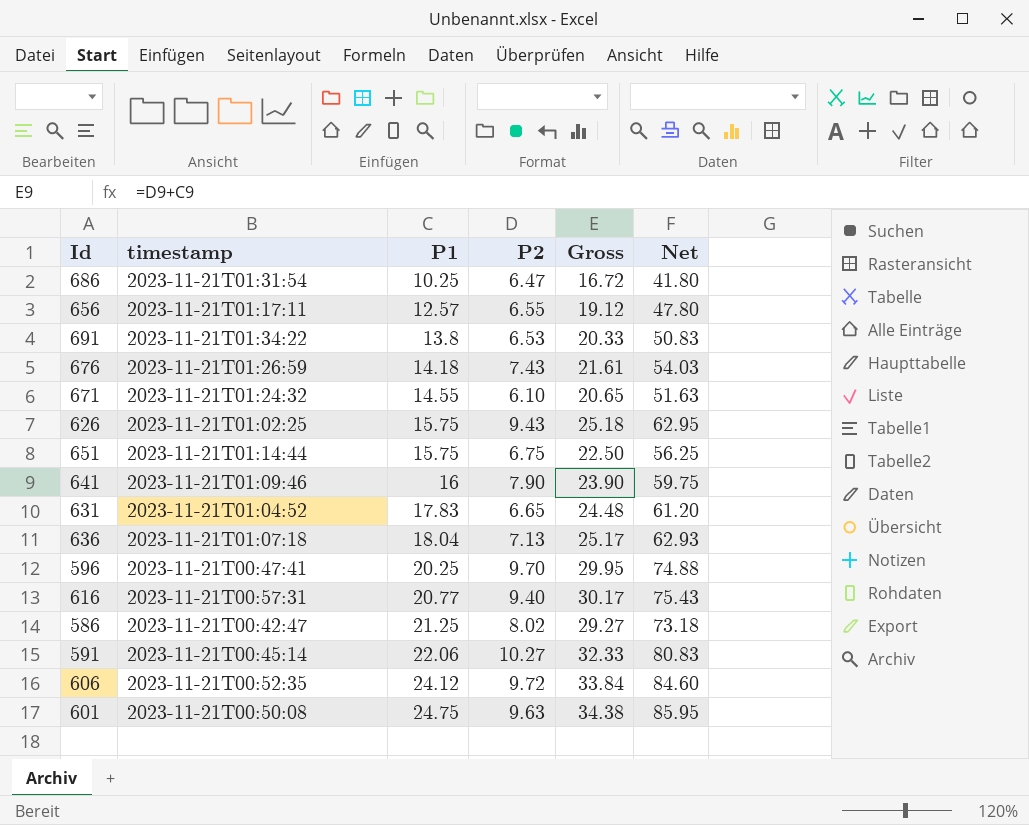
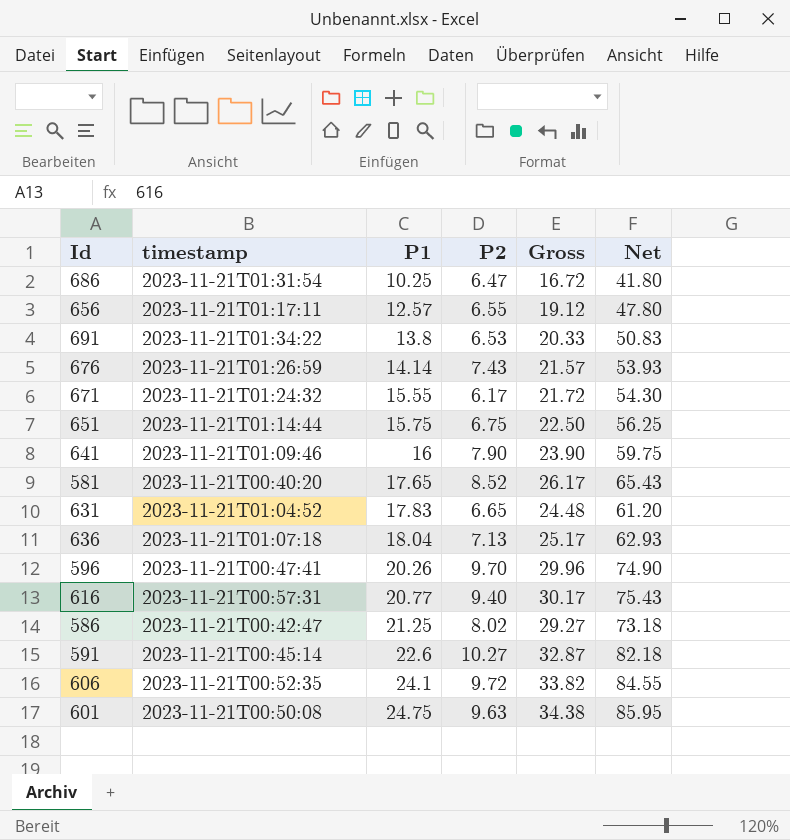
row 626: 2023-11-21T01:02:25 | 15.75 | 9.43 | 25.18 | 62.95 -> none
676 | P1: 14.18 -> 14.14
676 | Gross: 21.61 -> 21.57
676 | Net: 54.03 -> 53.93
671 | P1: 14.55 -> 15.55
671 | P2: 6.10 -> 6.17
671 | Gross: 20.65 -> 21.72
671 | Net: 51.63 -> 54.30
row 581: none -> 2023-11-21T00:40:20 | 17.65 | 8.52 | 26.17 | 65.43
596 | P1: 20.25 -> 20.26
596 | Gross: 29.95 -> 29.96
596 | Net: 74.88 -> 74.90
591 | P1: 22.06 -> 22.6
591 | Gross: 32.33 -> 32.87
591 | Net: 80.83 -> 82.18
606 | P1: 24.12 -> 24.1
606 | Gross: 33.84 -> 33.82
606 | Net: 84.60 -> 84.55

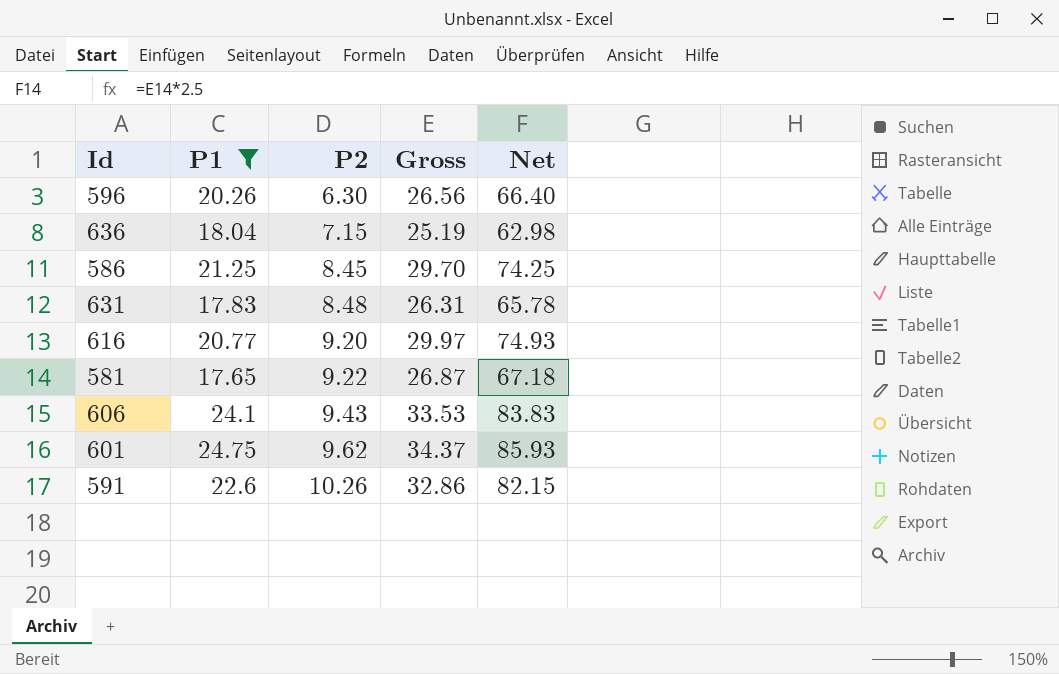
filter: none -> P1 >= 17.65
row order: P1 ascending -> P2 ascending
column timestamp | position: 2 -> none
596 | P2: 9.70 -> 6.30
596 | Gross: 29.96 -> 26.56
596 | Net: 74.90 -> 66.40
636 | P2: 7.13 -> 7.15
636 | Gross: 25.17 -> 25.19
636 | Net: 62.93 -> 62.98
586 | P2: 8.02 -> 8.45
586 | Gross: 29.27 -> 29.70
586 | Net: 73.18 -> 74.25
631 | P2: 6.65 -> 8.48
631 | Gross: 24.48 -> 26.31
631 | Net: 61.20 -> 65.78
616 | P2: 9.40 -> 9.20
616 | Gross: 30.17 -> 29.97
616 | Net: 75.43 -> 74.93
581 | P2: 8.52 -> 9.22
581 | Gross: 26.17 -> 26.87
581 | Net: 65.43 -> 67.18
606 | P2: 9.72 -> 9.43
606 | Gross: 33.82 -> 33.53
606 | Net: 84.55 -> 83.83
601 | P2: 9.63 -> 9.62
601 | Gross: 34.38 -> 34.37
601 | Net: 85.95 -> 85.93
591 | P2: 10.27 -> 10.26
591 | Gross: 32.87 -> 32.86
591 | Net: 82.18 -> 82.15

